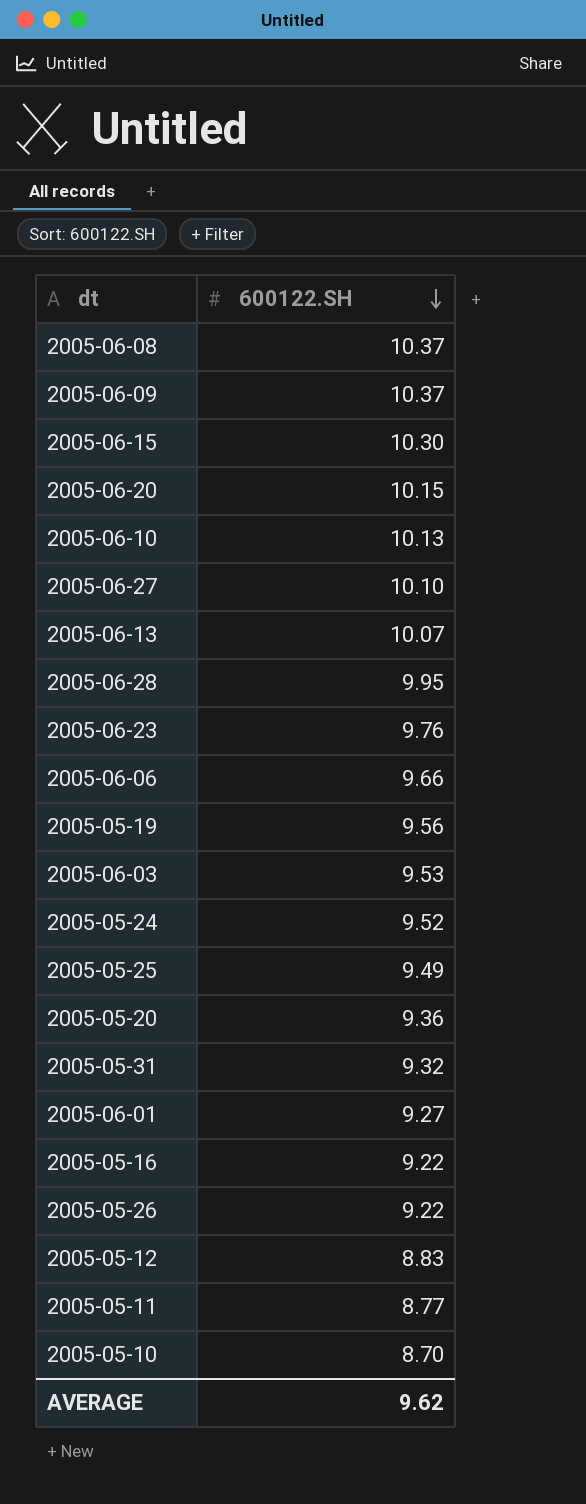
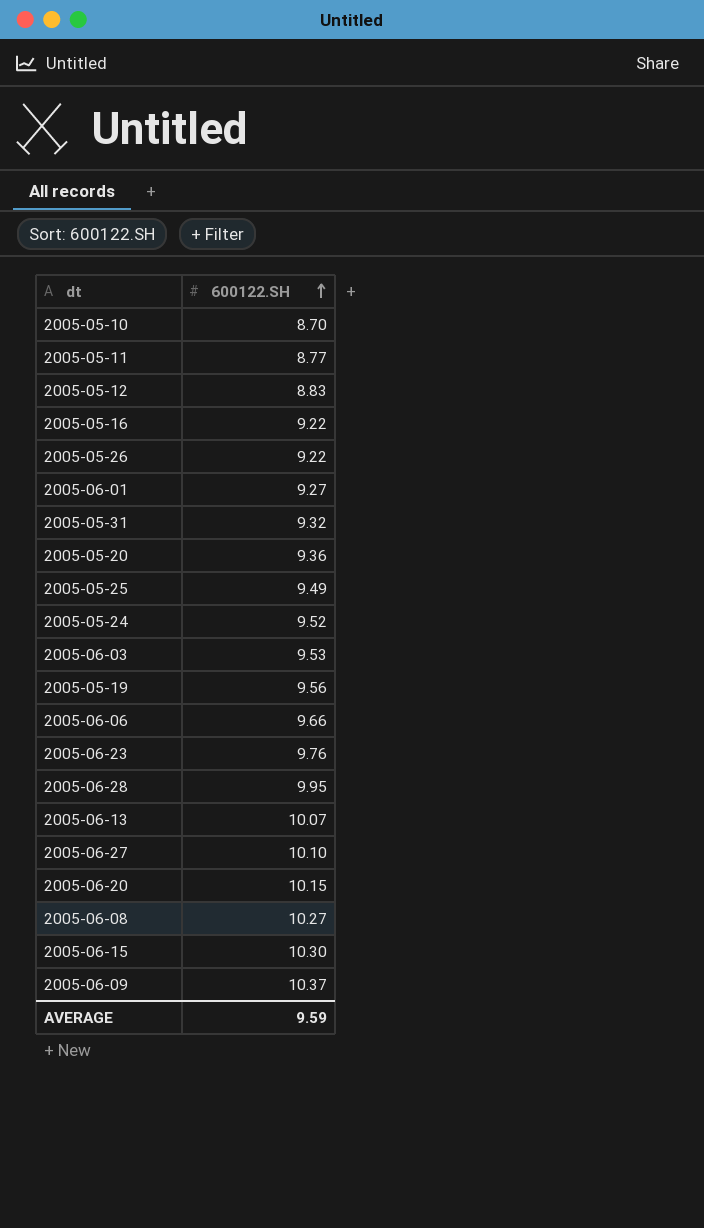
row order: 600122.SH descending -> 600122.SH ascending
row 2005-06-10: 10.13 -> none
2005-06-08 | 600122.SH: 10.37 -> 10.27
AVERAGE | 600122.SH: 9.62 -> 9.59

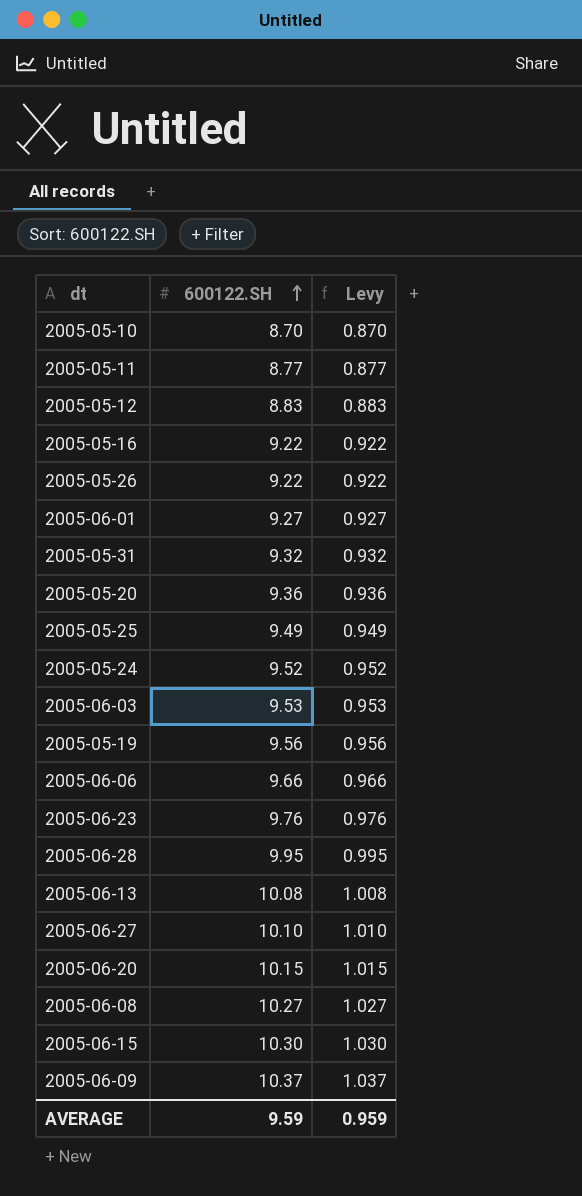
column Levy | formula: none -> [600122.SH] * 0.1
2005-06-13 | 600122.SH: 10.07 -> 10.08

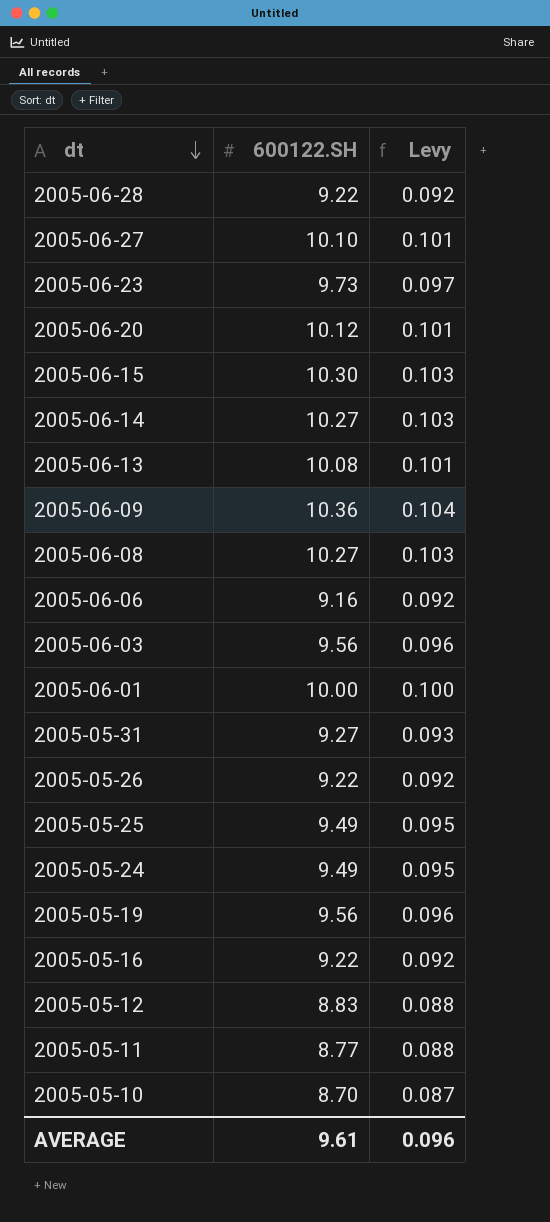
row order: 600122.SH ascending -> dt descending
column Levy | formula: [600122.SH] * 0.1 -> [600122.SH] * 0.01
row 2005-05-20: 9.36 | 0.936 -> none
2005-06-28 | 600122.SH: 9.95 -> 9.22
2005-06-23 | 600122.SH: 9.76 -> 9.73
2005-06-20 | 600122.SH: 10.15 -> 10.12
row 2005-06-14: none -> 10.27 | 0.103
2005-06-09 | 600122.SH: 10.37 -> 10.36
2005-06-06 | 600122.SH: 9.66 -> 9.16
2005-06-03 | 600122.SH: 9.53 -> 9.56
2005-06-01 | 600122.SH: 9.27 -> 10.00
2005-05-31 | 600122.SH: 9.32 -> 9.27
2005-05-24 | 600122.SH: 9.52 -> 9.49
AVERAGE | 600122.SH: 9.59 -> 9.61
AVERAGE | Levy: 0.959 -> 0.096

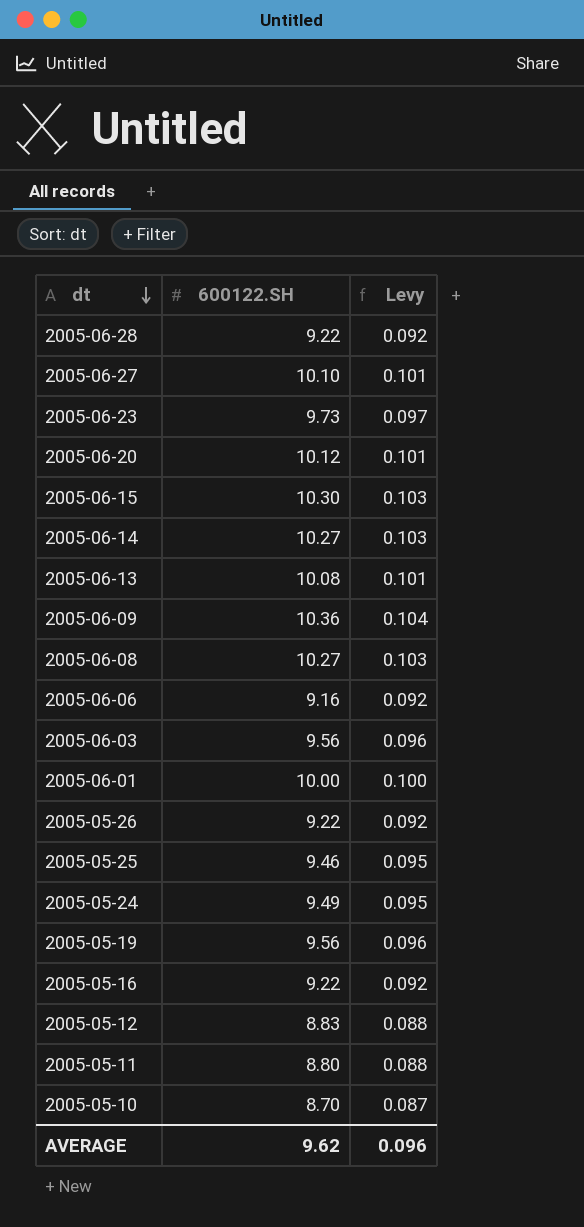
row 2005-05-31: 9.27 | 0.093 -> none
2005-05-25 | 600122.SH: 9.49 -> 9.46
2005-05-11 | 600122.SH: 8.77 -> 8.80
AVERAGE | 600122.SH: 9.61 -> 9.62

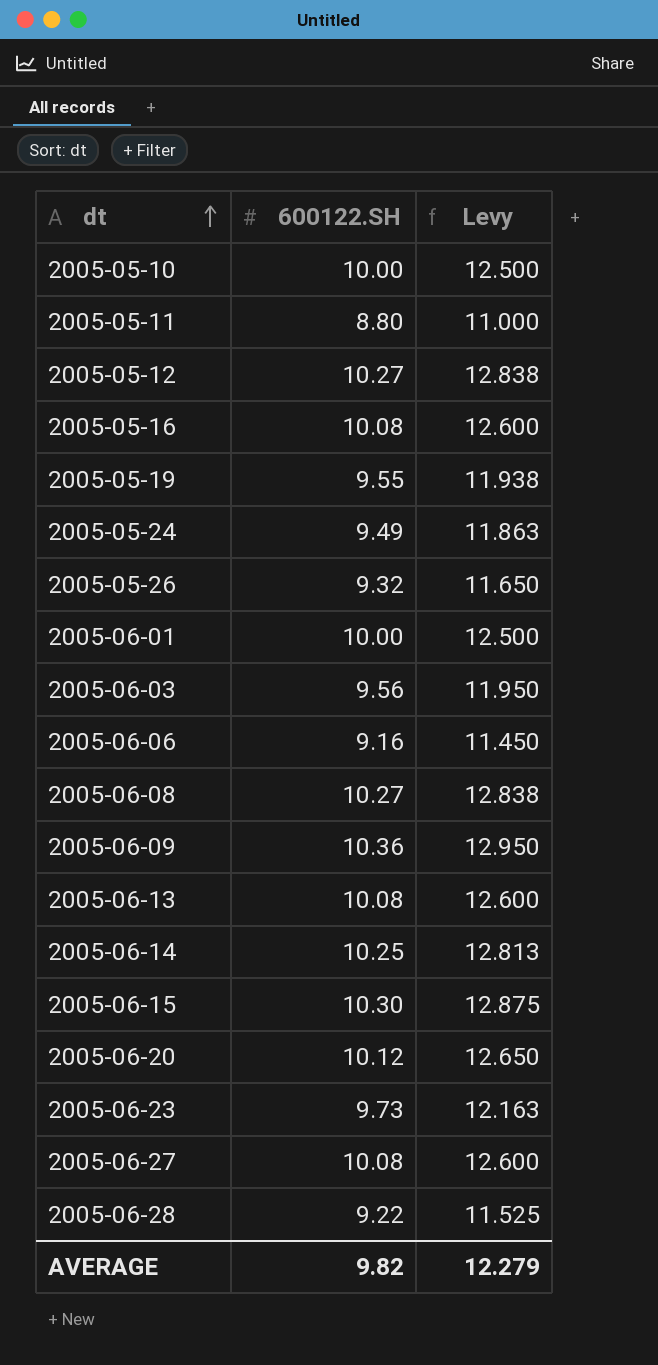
row order: dt descending -> dt ascending
column Levy | formula: [600122.SH] * 0.01 -> [600122.SH] * 1.25
row 2005-05-25: 9.46 | 0.095 -> none
2005-05-10 | 600122.SH: 8.70 -> 10.00
2005-05-12 | 600122.SH: 8.83 -> 10.27
2005-05-16 | 600122.SH: 9.22 -> 10.08
2005-05-19 | 600122.SH: 9.56 -> 9.55
2005-05-26 | 600122.SH: 9.22 -> 9.32
2005-06-14 | 600122.SH: 10.27 -> 10.25
2005-06-27 | 600122.SH: 10.10 -> 10.08
AVERAGE | 600122.SH: 9.62 -> 9.82
AVERAGE | Levy: 0.096 -> 12.279

